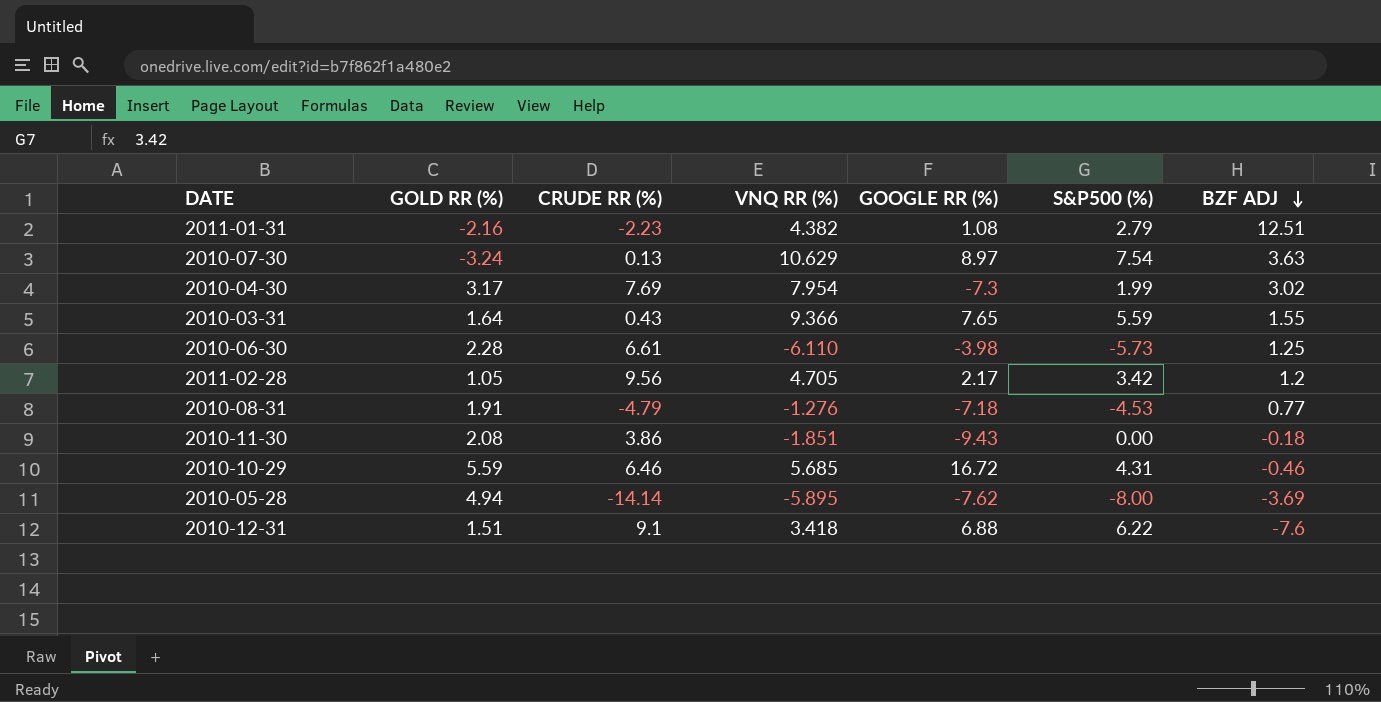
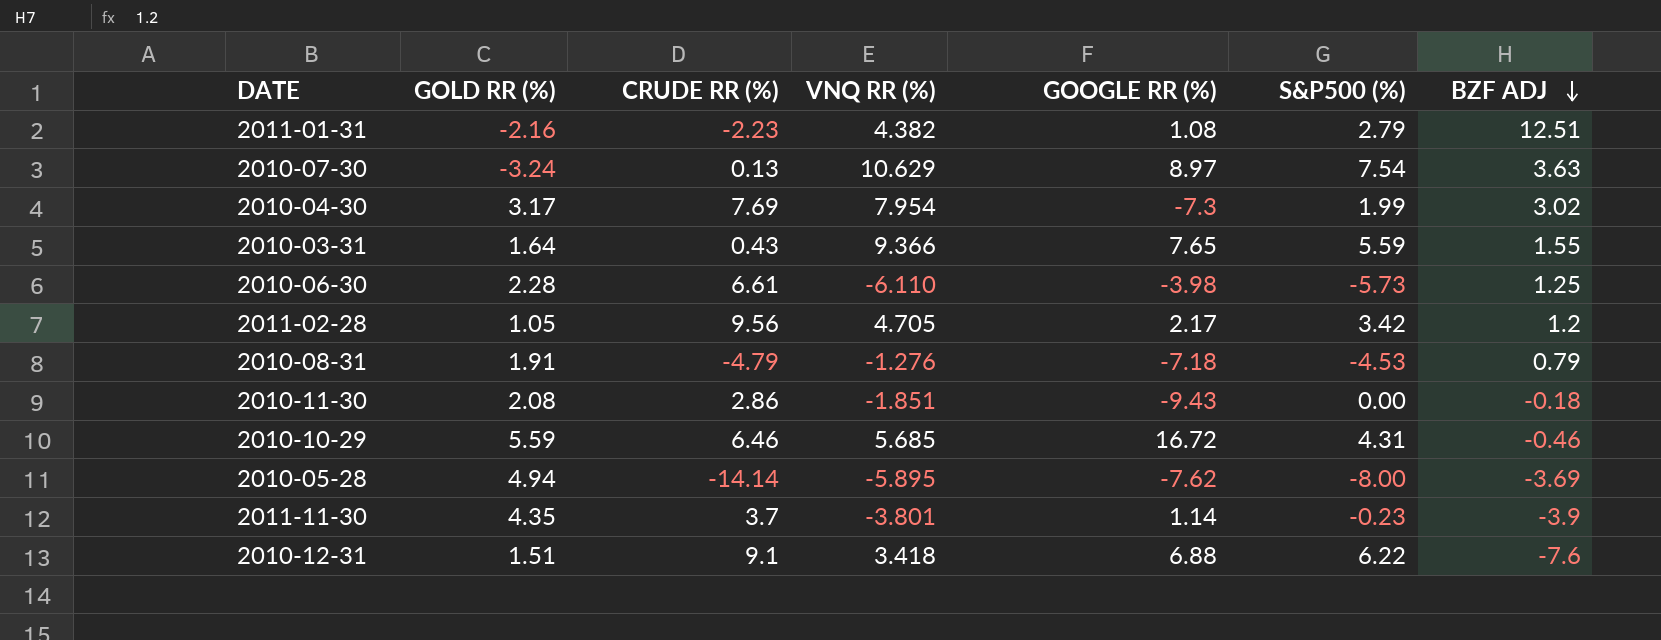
2010-08-31 | BZF ADJ: 0.77 -> 0.79
2010-11-30 | CRUDE RR (%): 3.86 -> 2.86
row 2011-11-30: none -> 4.35 | 3.7 | -3.801 | 1.14 | -0.23 | -3.9

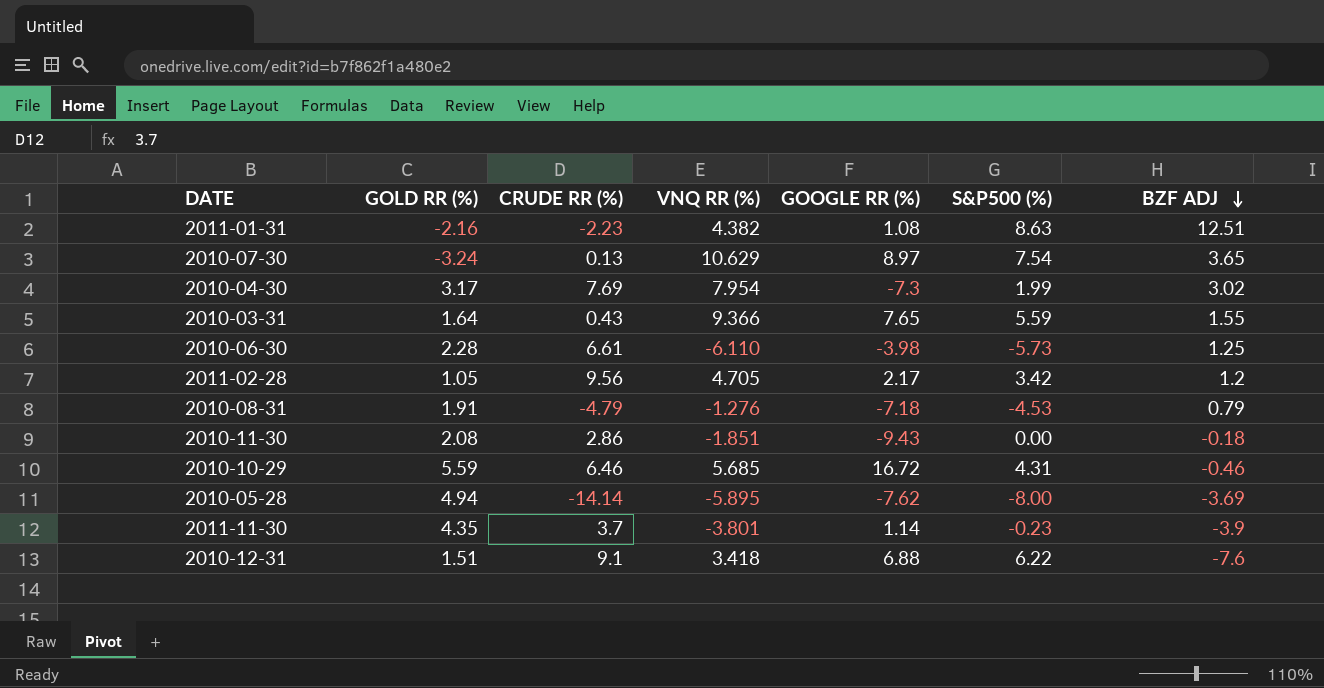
2011-01-31 | S&P500 (%): 2.79 -> 8.63
2010-07-30 | BZF ADJ: 3.63 -> 3.65

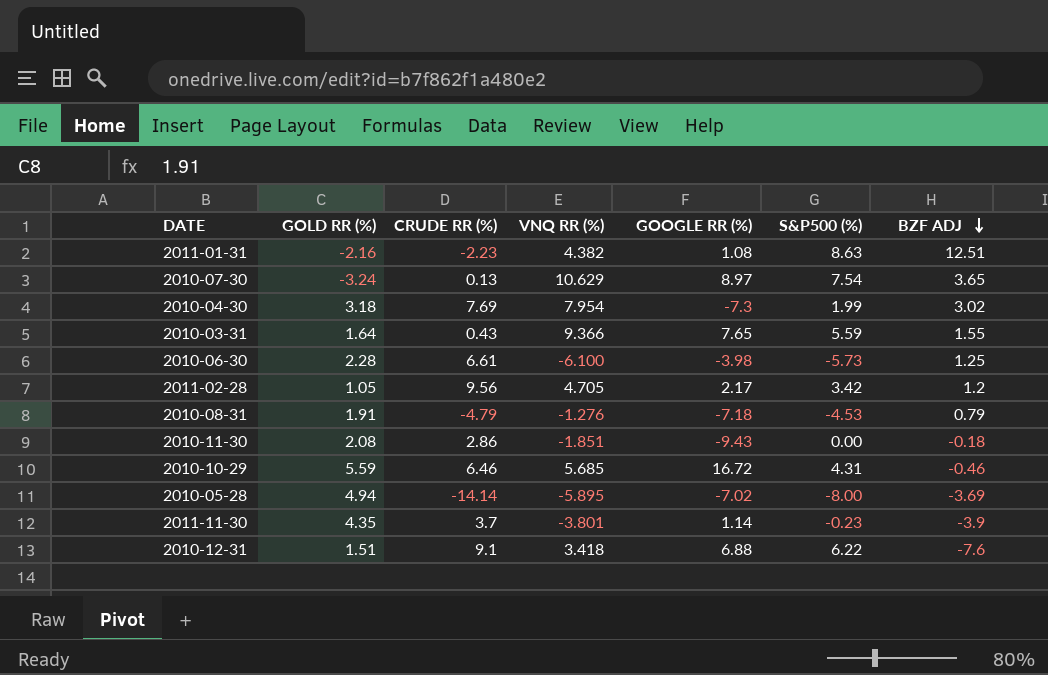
2010-04-30 | GOLD RR (%): 3.17 -> 3.18
2010-06-30 | VNQ RR (%): -6.110 -> -6.100
2010-05-28 | GOOGLE RR (%): -7.62 -> -7.02

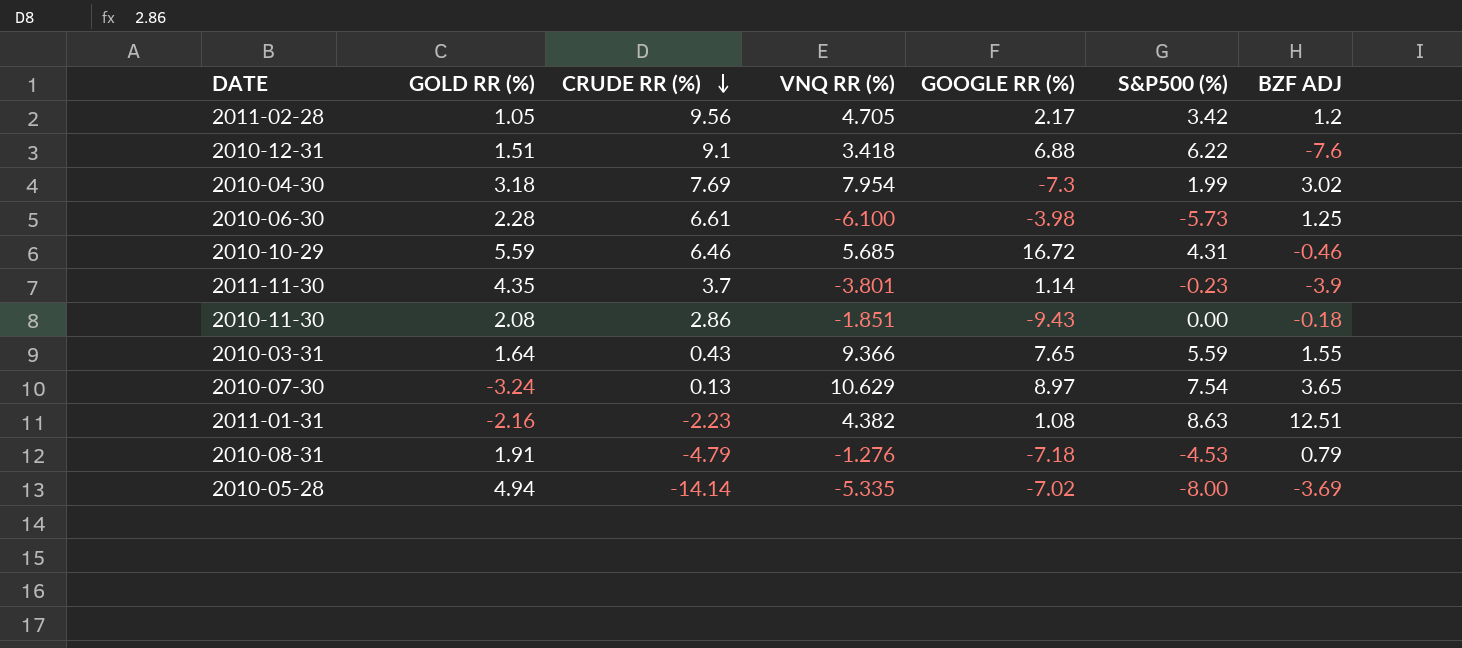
row order: BZF ADJ descending -> CRUDE RR (%) descending
2010-05-28 | VNQ RR (%): -5.895 -> -5.335

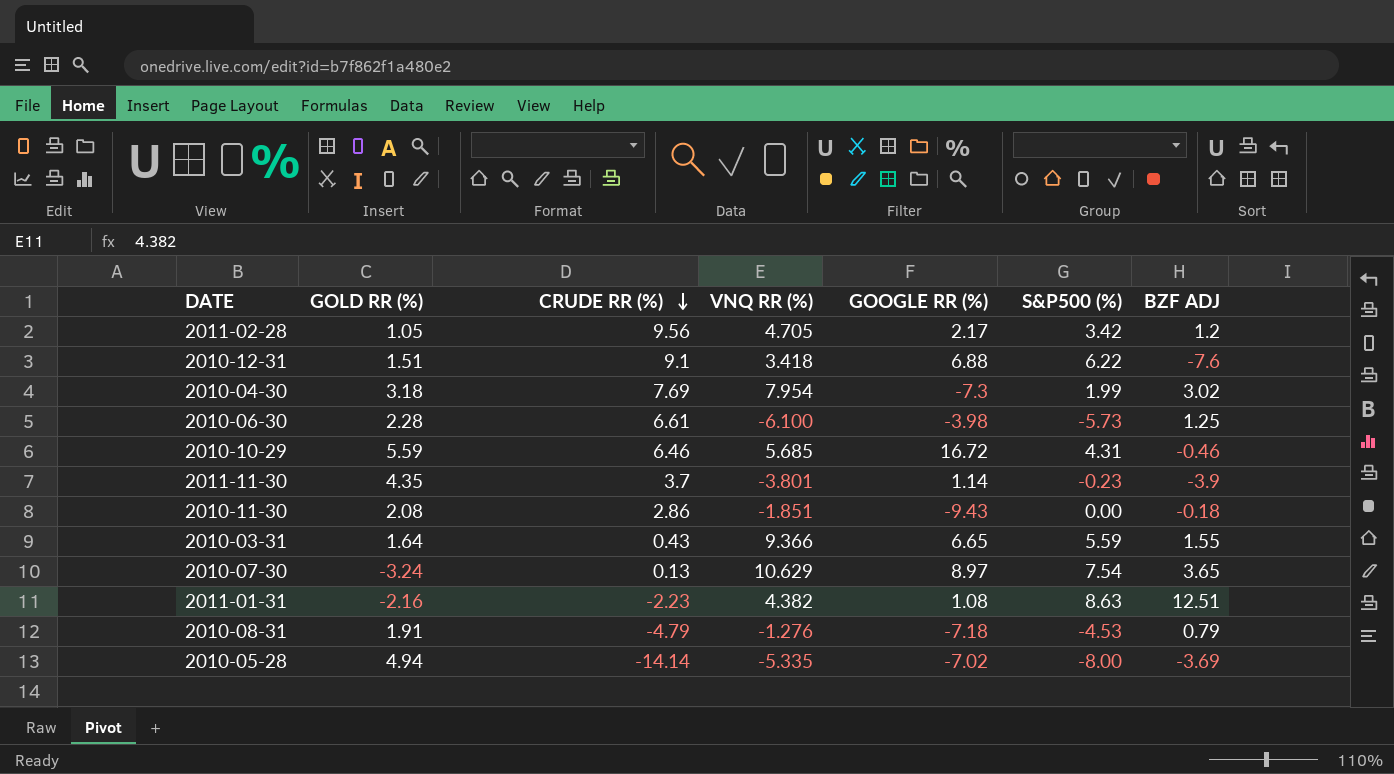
2010-03-31 | GOOGLE RR (%): 7.65 -> 6.65

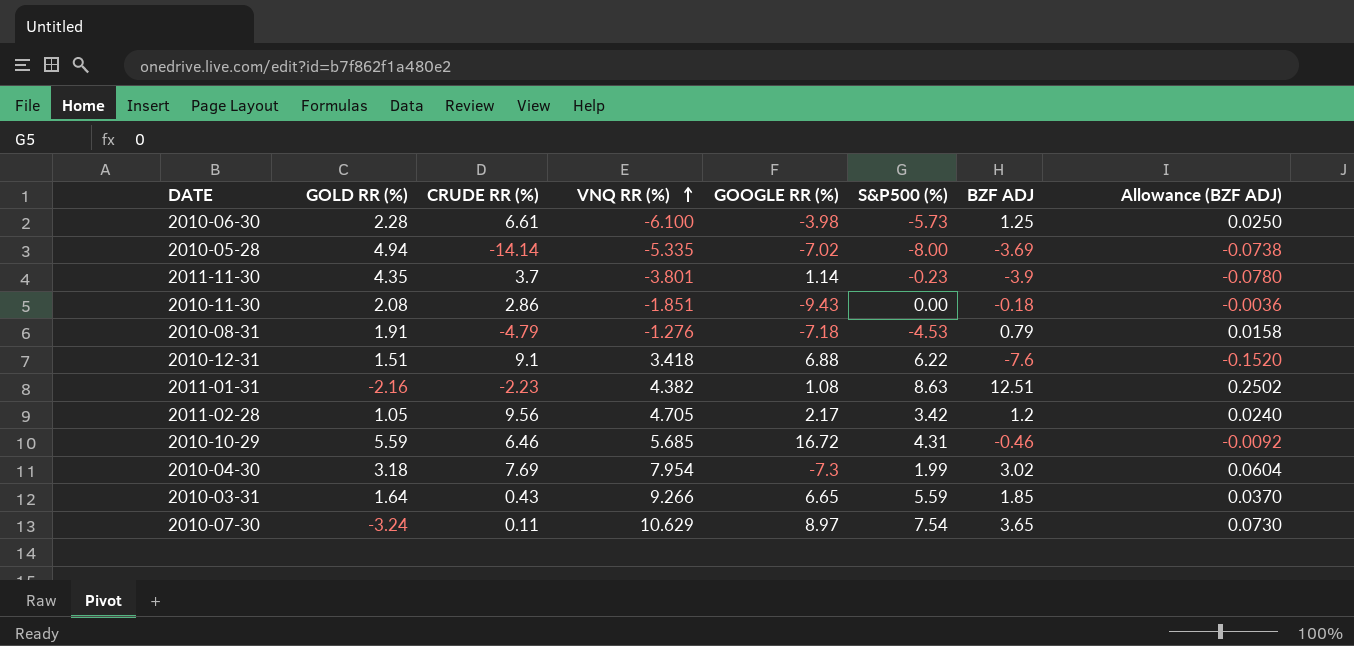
row order: CRUDE RR (%) descending -> VNQ RR (%) ascending
column Allowance (BZF ADJ) | formula: none -> [BZF ADJ] * 0.02
2010-03-31 | VNQ RR (%): 9.366 -> 9.266
2010-03-31 | BZF ADJ: 1.55 -> 1.85
2010-07-30 | CRUDE RR (%): 0.13 -> 0.11

